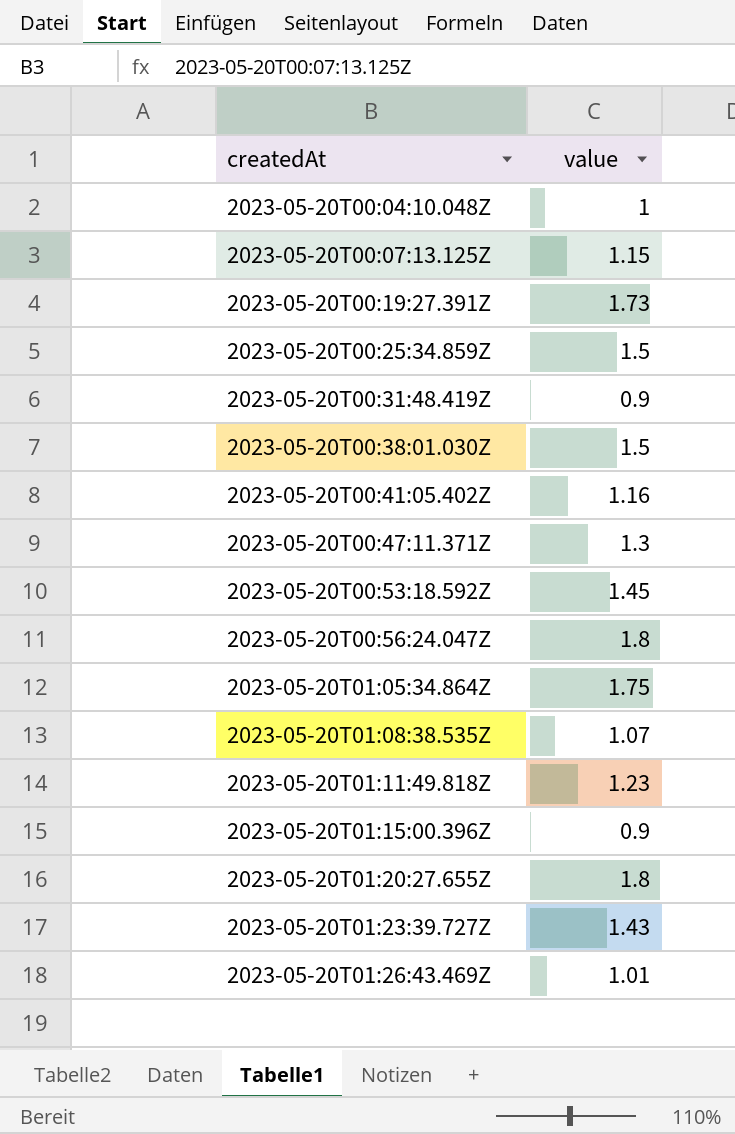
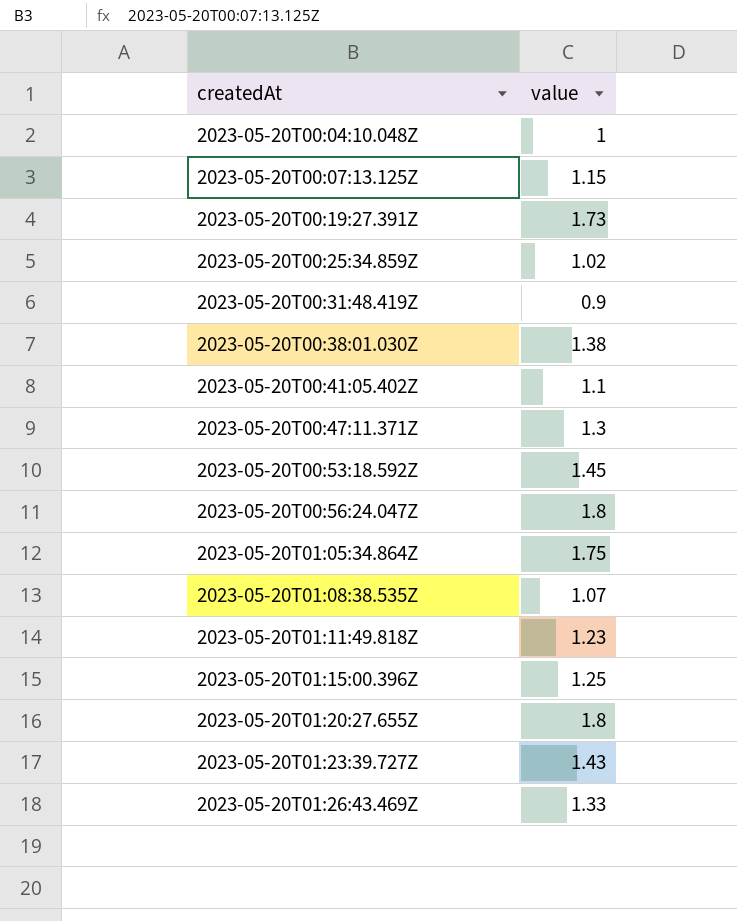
2023-05-20T00:25:34.859Z | value: 1.5 -> 1.02
2023-05-20T00:38:01.030Z | value: 1.5 -> 1.38
2023-05-20T00:41:05.402Z | value: 1.16 -> 1.1
2023-05-20T01:15:00.396Z | value: 0.9 -> 1.25
2023-05-20T01:26:43.469Z | value: 1.01 -> 1.33

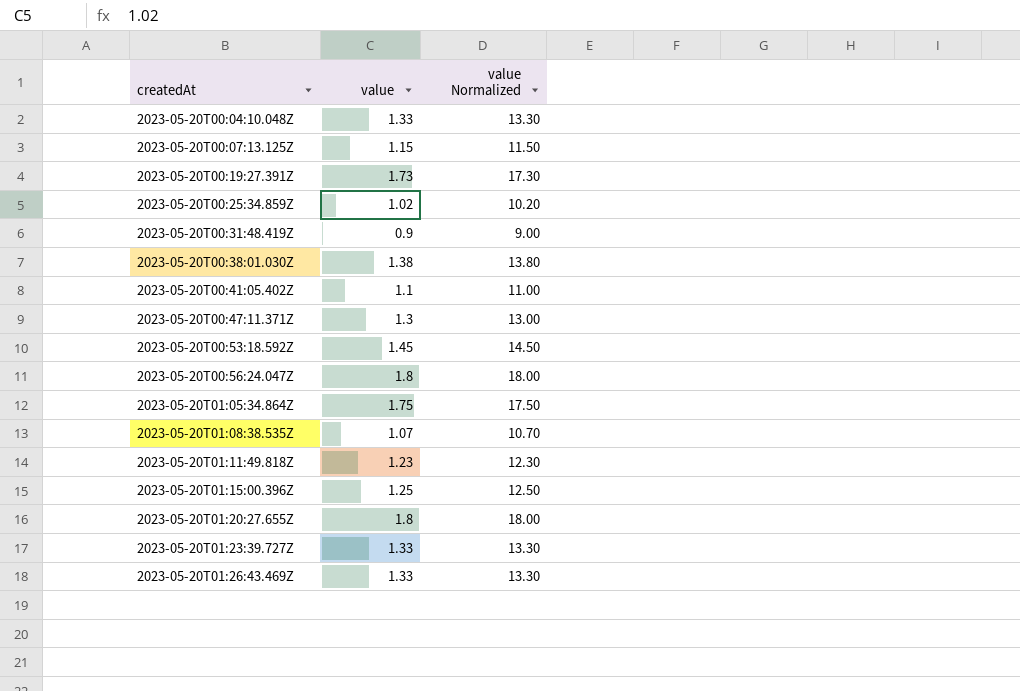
column value Normalized | formula: none -> [value] * 10
2023-05-20T00:04:10.048Z | value: 1 -> 1.33
2023-05-20T01:23:39.727Z | value: 1.43 -> 1.33

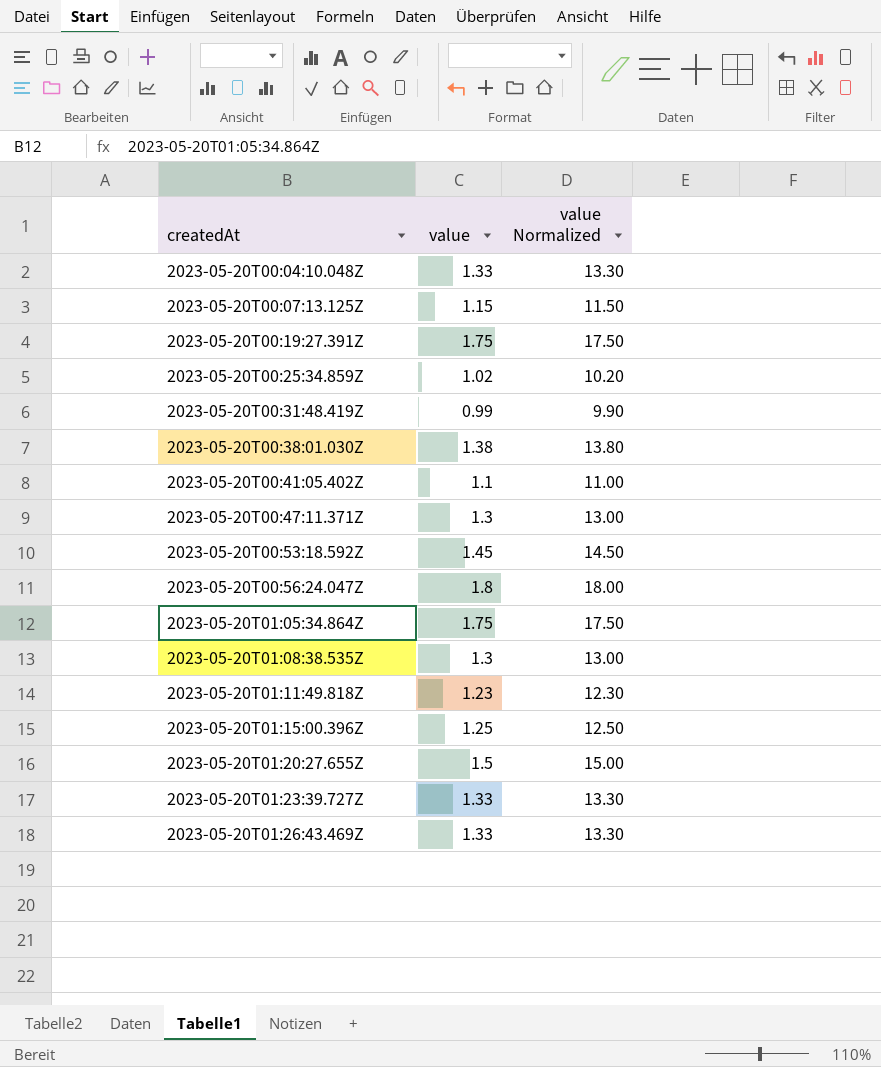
2023-05-20T00:19:27.391Z | value: 1.73 -> 1.75
2023-05-20T00:19:27.391Z | value Normalized: 17.30 -> 17.50
2023-05-20T00:31:48.419Z | value: 0.9 -> 0.99
2023-05-20T00:31:48.419Z | value Normalized: 9.00 -> 9.90
2023-05-20T01:08:38.535Z | value: 1.07 -> 1.3
2023-05-20T01:08:38.535Z | value Normalized: 10.70 -> 13.00
2023-05-20T01:20:27.655Z | value: 1.8 -> 1.5
2023-05-20T01:20:27.655Z | value Normalized: 18.00 -> 15.00

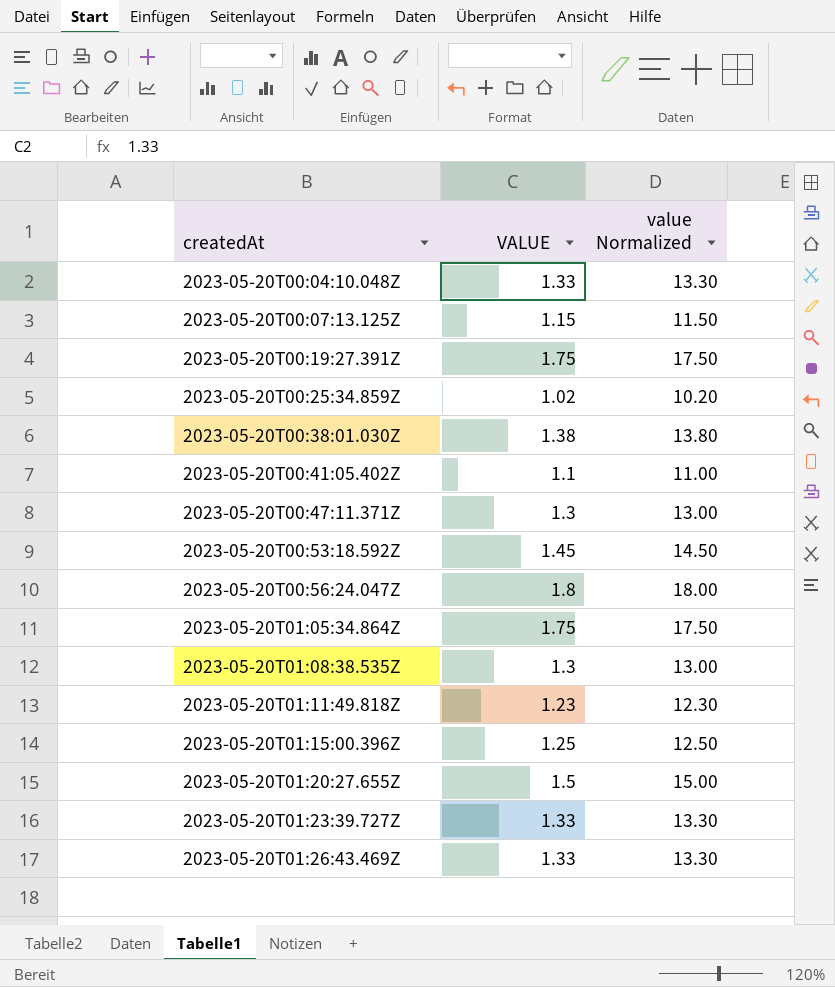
column name: value -> VALUE
row 2023-05-20T00:31:48.419Z: 0.99 | 9.90 -> none

